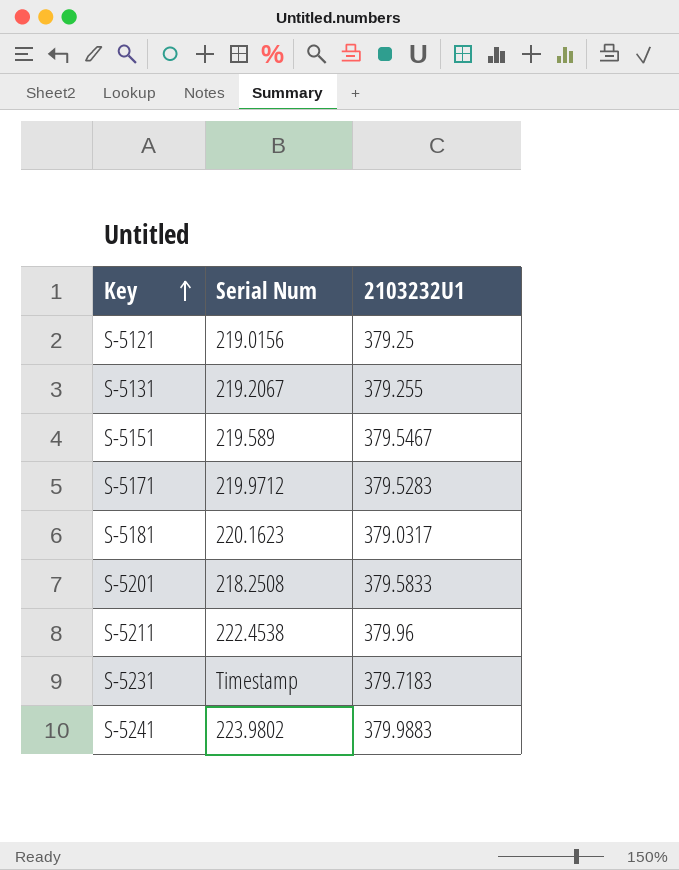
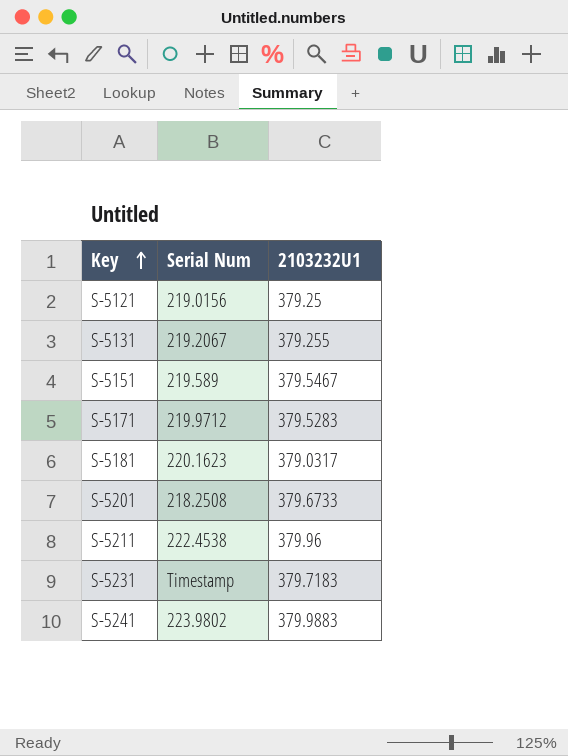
S-5201 | 2103232U1: 379.5833 -> 379.6733

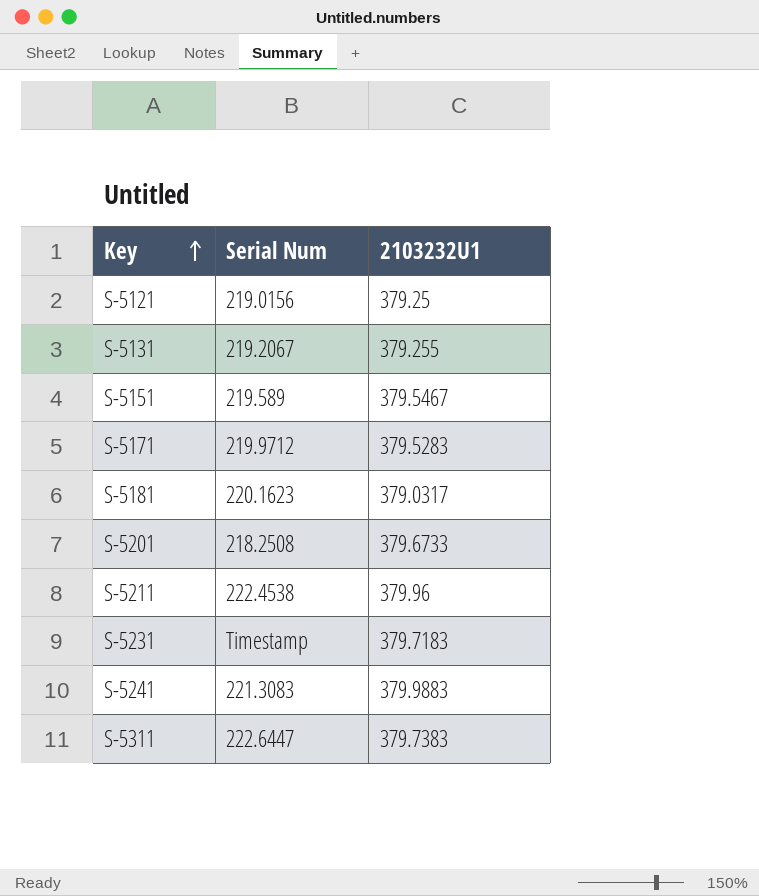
S-5241 | Serial Num: 223.9802 -> 221.3083
row S-5311: none -> 222.6447 | 379.7383

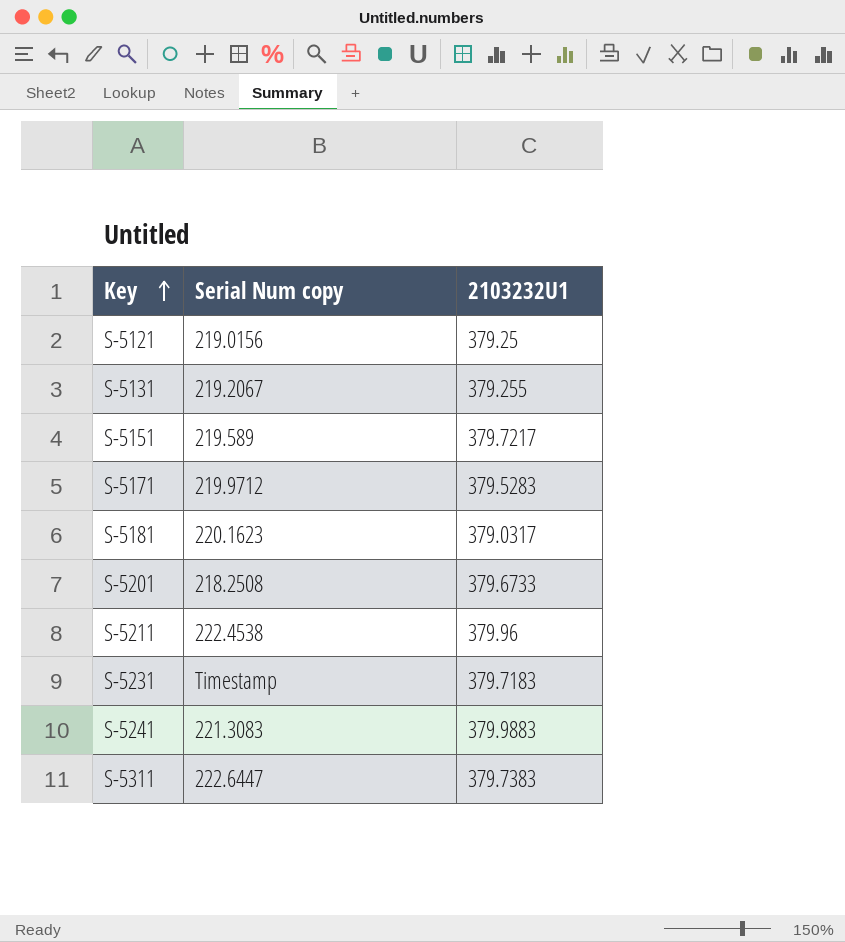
column name: Serial Num -> Serial Num copy
S-5151 | 2103232U1: 379.5467 -> 379.7217

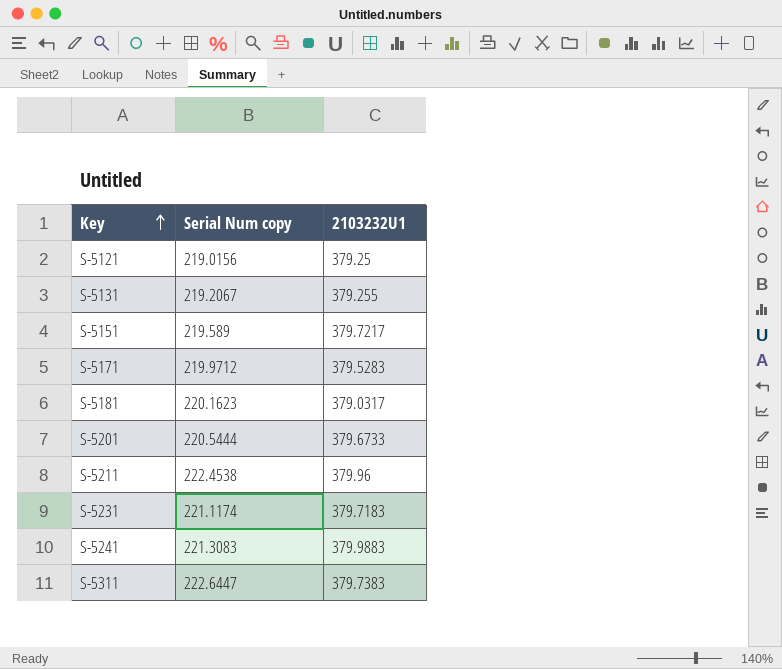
S-5201 | Serial Num copy: 218.2508 -> 220.5444
S-5231 | Serial Num copy: Timestamp -> 221.1174

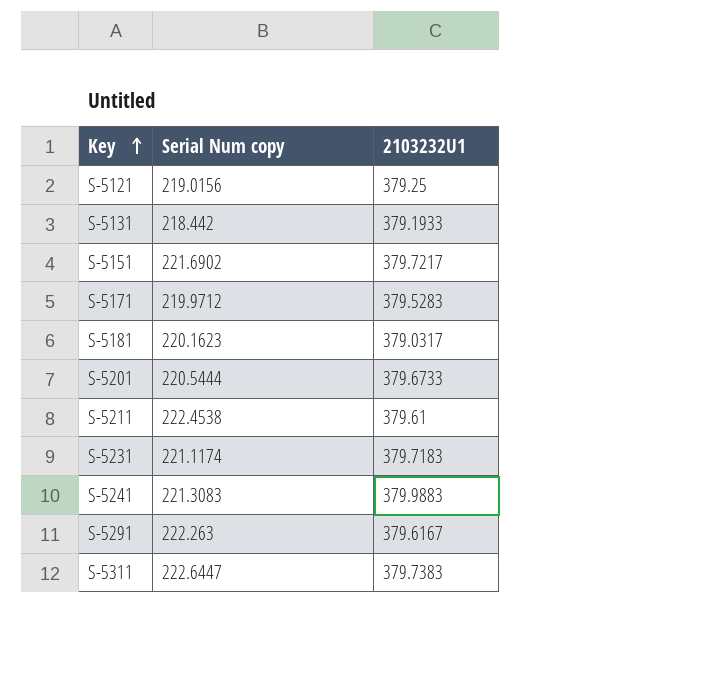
S-5131 | Serial Num copy: 219.2067 -> 218.442
S-5131 | 2103232U1: 379.255 -> 379.1933
S-5151 | Serial Num copy: 219.589 -> 221.6902
S-5211 | 2103232U1: 379.96 -> 379.61
row S-5291: none -> 222.263 | 379.6167

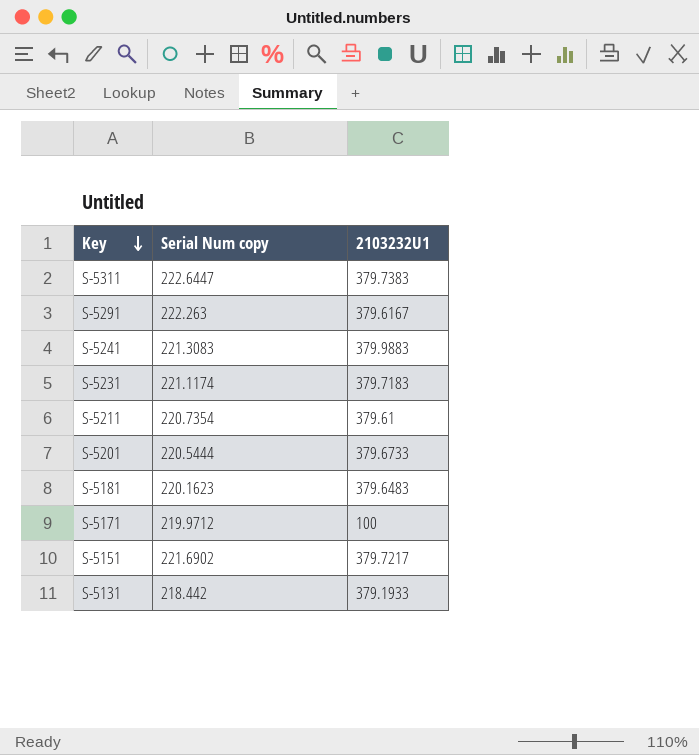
row order: Key ascending -> Key descending
row S-5121: 219.0156 | 379.25 -> none
S-5211 | Serial Num copy: 222.4538 -> 220.7354
S-5181 | 2103232U1: 379.0317 -> 379.6483
S-5171 | 2103232U1: 379.5283 -> 100

